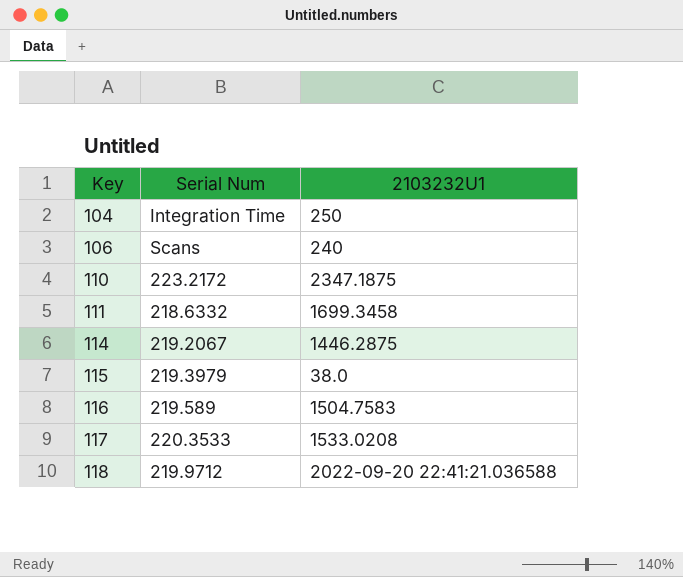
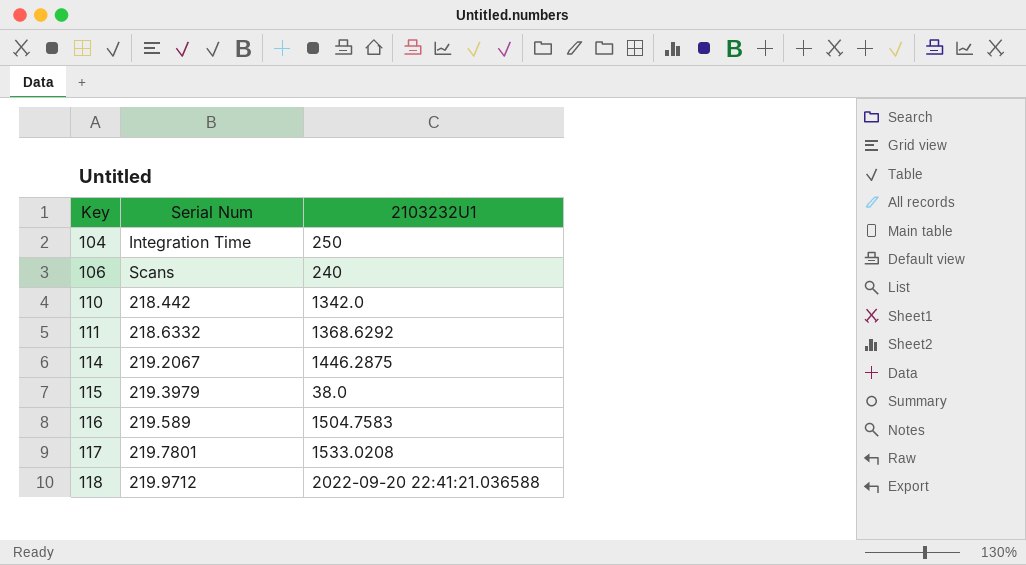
110 | Serial Num: 223.2172 -> 218.442
110 | 2103232U1: 2347.1875 -> 1342.0
111 | 2103232U1: 1699.3458 -> 1368.6292
117 | Serial Num: 220.3533 -> 219.7801

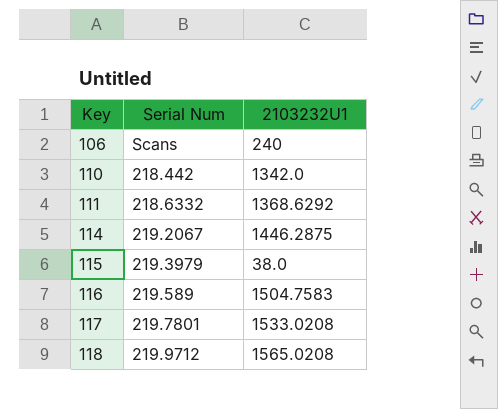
row 104: Integration Time | 250 -> none
118 | 2103232U1: 2022-09-20 22:41:21.036588 -> 1565.0208

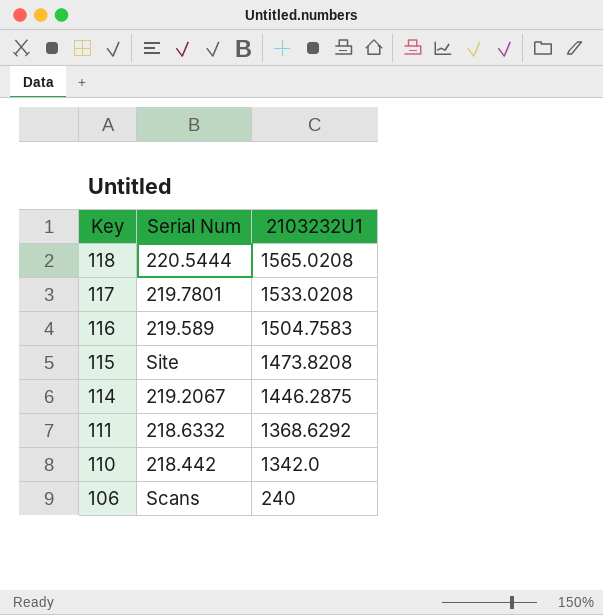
row order: Key ascending -> Key descending
118 | Serial Num: 219.9712 -> 220.5444
115 | Serial Num: 219.3979 -> Site
115 | 2103232U1: 38.0 -> 1473.8208

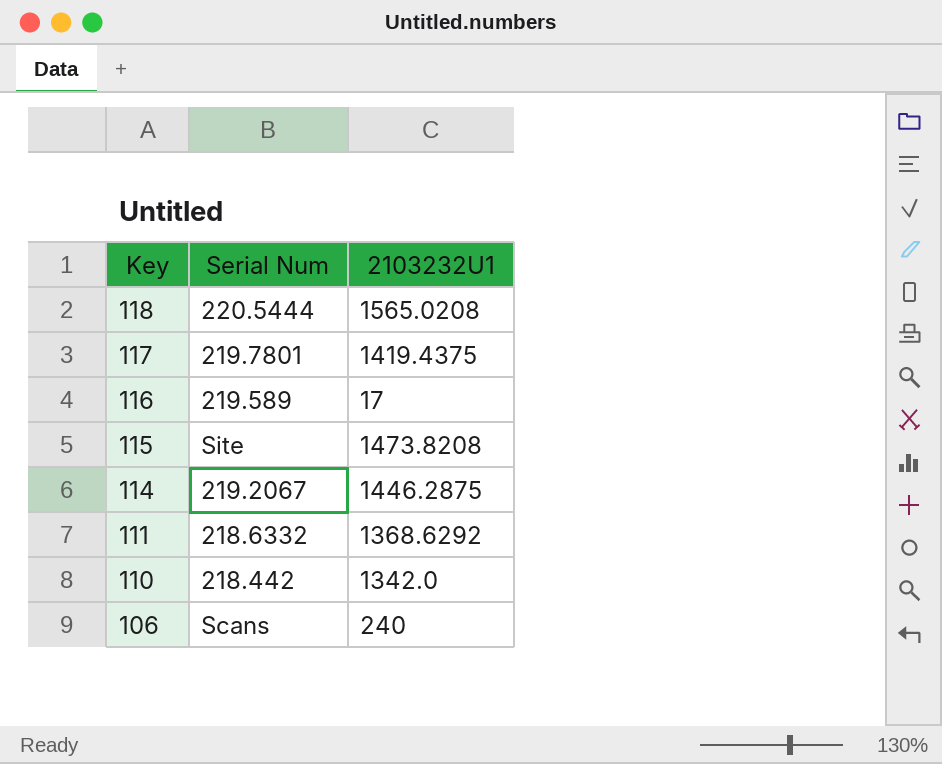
117 | 2103232U1: 1533.0208 -> 1419.4375
116 | 2103232U1: 1504.7583 -> 17

